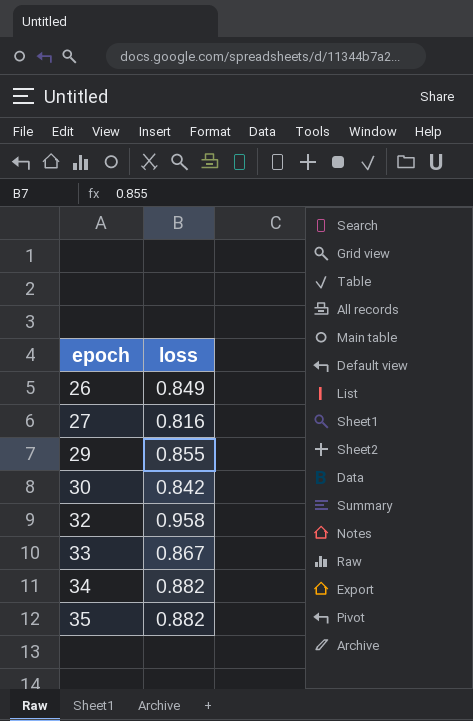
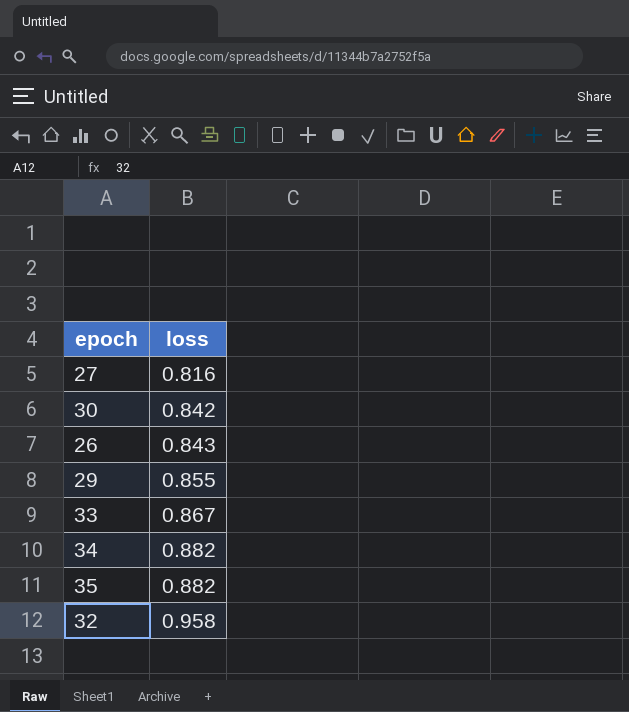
row order: epoch ascending -> loss ascending
26 | loss: 0.849 -> 0.843

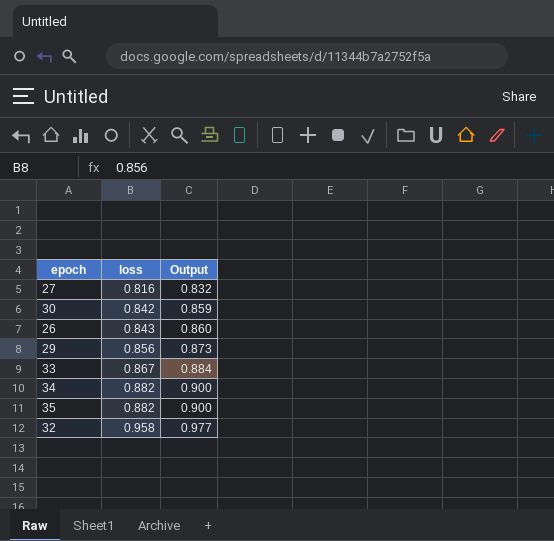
column Output | formula: none -> [loss] * 1.02
29 | loss: 0.855 -> 0.856

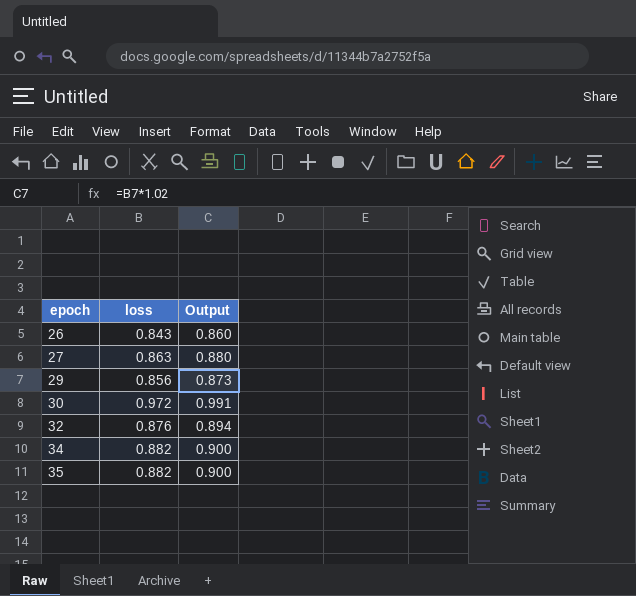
row order: loss ascending -> epoch ascending
row 33: 0.867 | 0.884 -> none
27 | loss: 0.816 -> 0.863
27 | Output: 0.832 -> 0.880
30 | loss: 0.842 -> 0.972
30 | Output: 0.859 -> 0.991
32 | loss: 0.958 -> 0.876
32 | Output: 0.977 -> 0.894

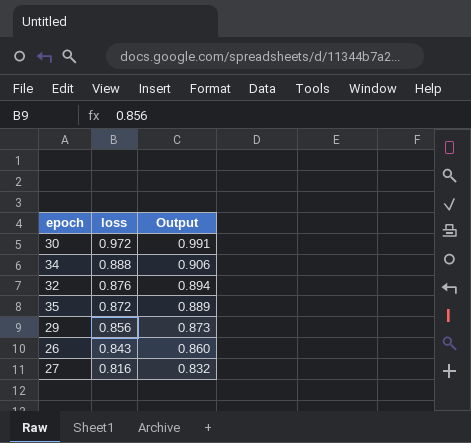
row order: epoch ascending -> loss descending
34 | loss: 0.882 -> 0.888
34 | Output: 0.900 -> 0.906
35 | loss: 0.882 -> 0.872
35 | Output: 0.900 -> 0.889
27 | loss: 0.863 -> 0.816
27 | Output: 0.880 -> 0.832

